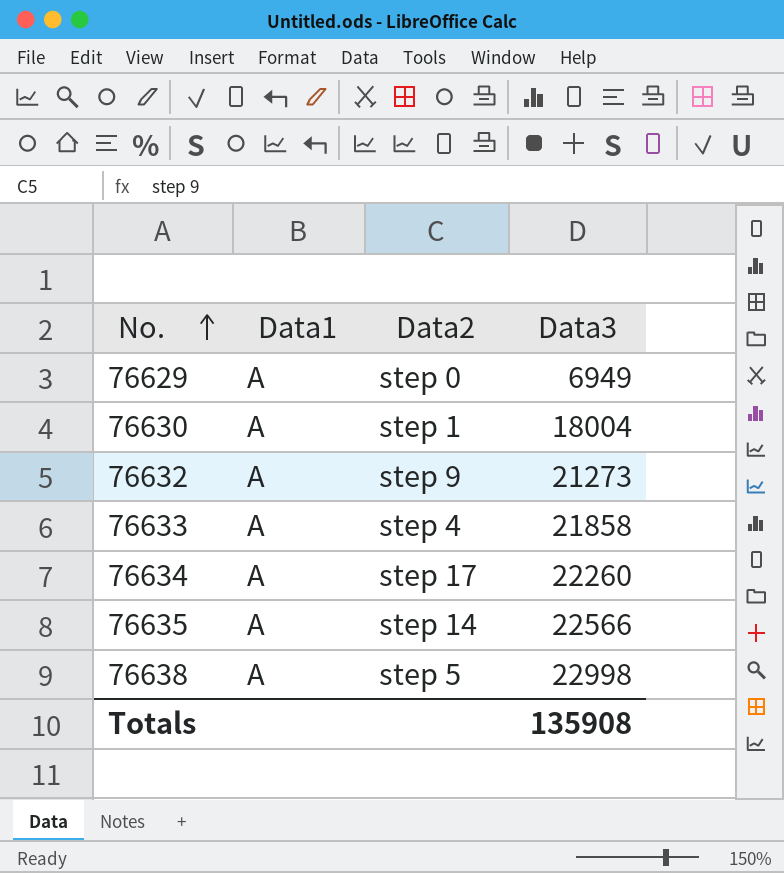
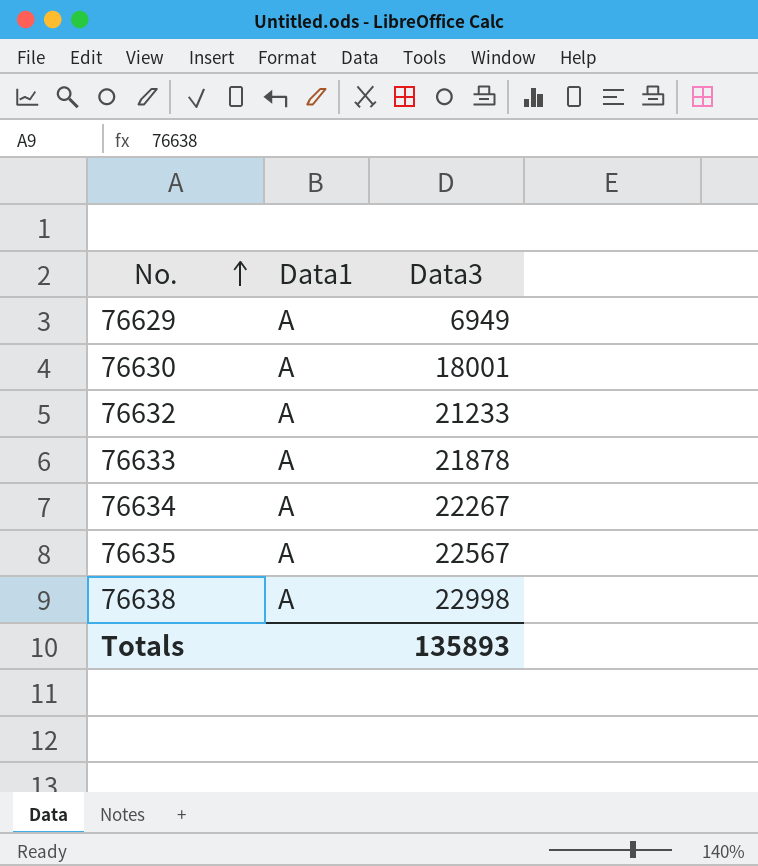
column Data2 | position: 3 -> none
76630 | Data3: 18004 -> 18001
76632 | Data3: 21273 -> 21233
76633 | Data3: 21858 -> 21878
76634 | Data3: 22260 -> 22267
76635 | Data3: 22566 -> 22567
Totals | Data3: 135908 -> 135893

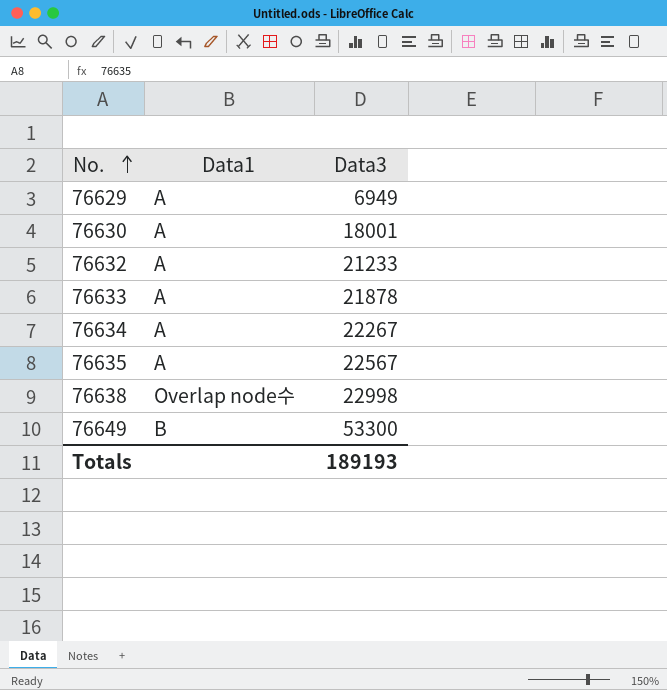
76638 | Data1: A -> Overlap node수
row 76649: none -> B | 53300
Totals | Data3: 135893 -> 189193

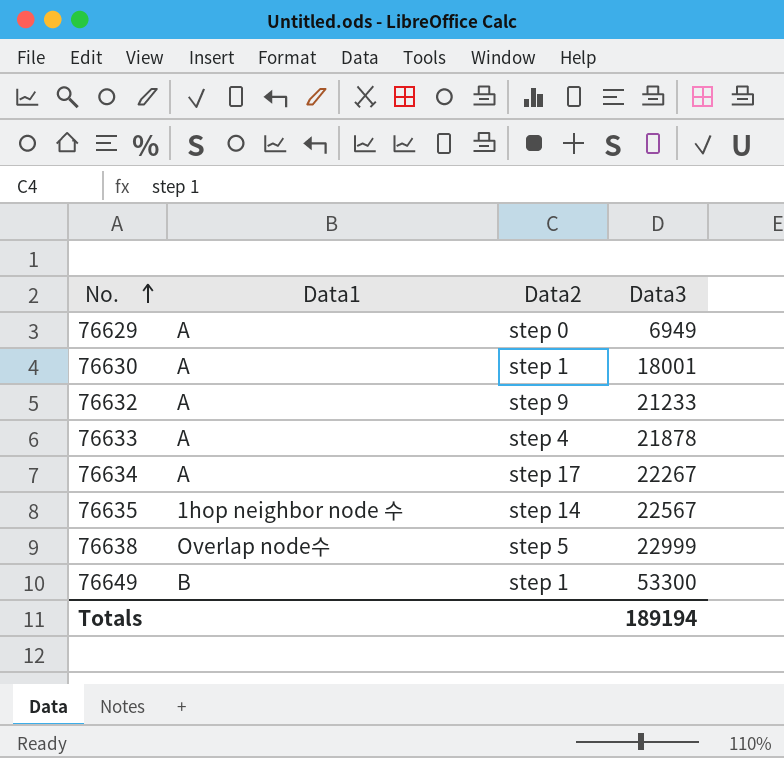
column Data2 | position: none -> 3
76635 | Data1: A -> 1hop neighbor node 수
76638 | Data3: 22998 -> 22999
Totals | Data3: 189193 -> 189194

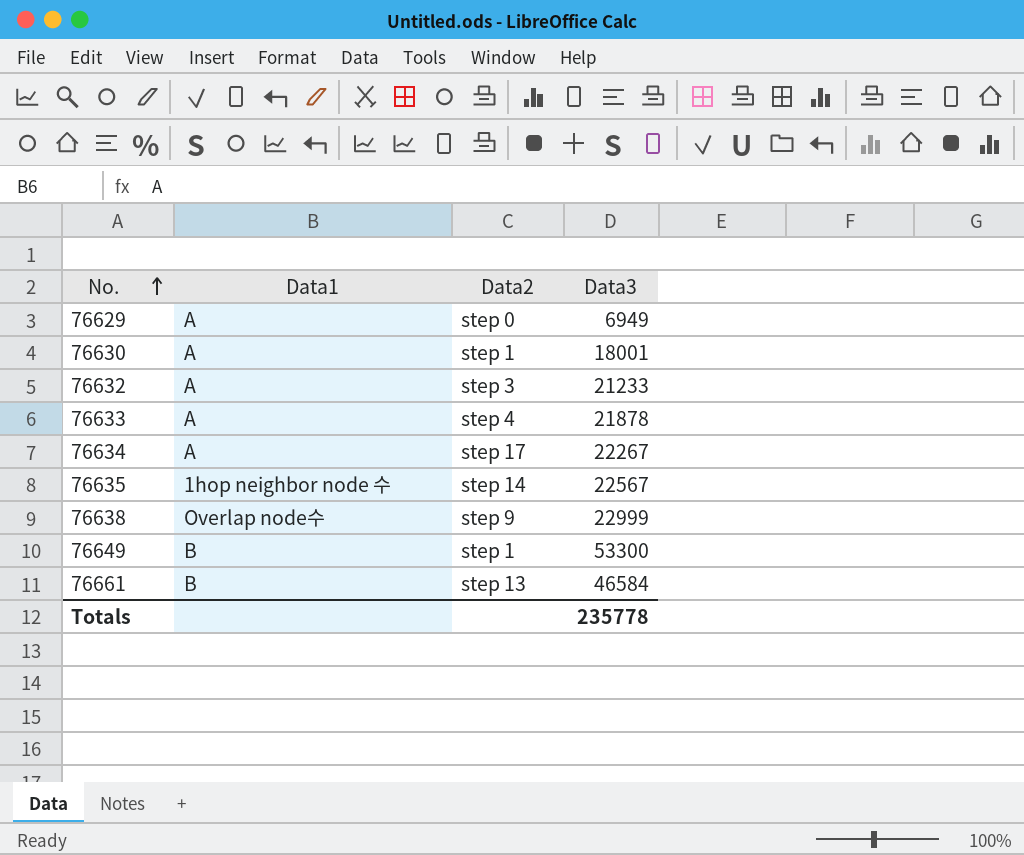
76632 | Data2: step 9 -> step 3
76638 | Data2: step 5 -> step 9
row 76661: none -> B | step 13 | 46584
Totals | Data3: 189194 -> 235778

